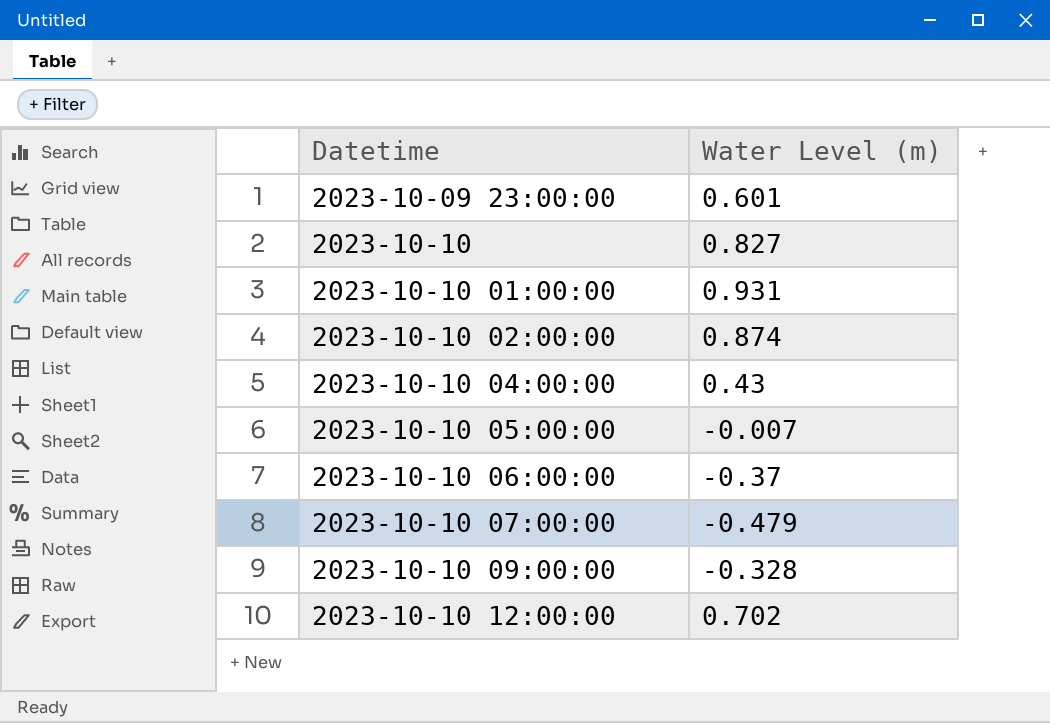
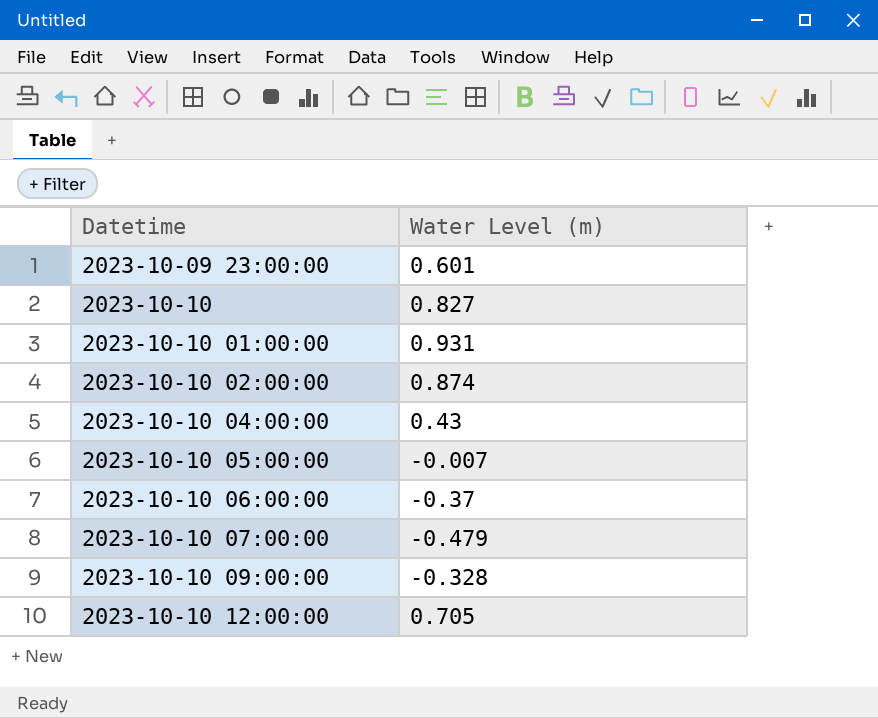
2023-10-10 12:00:00 | Water Level (m): 0.702 -> 0.705

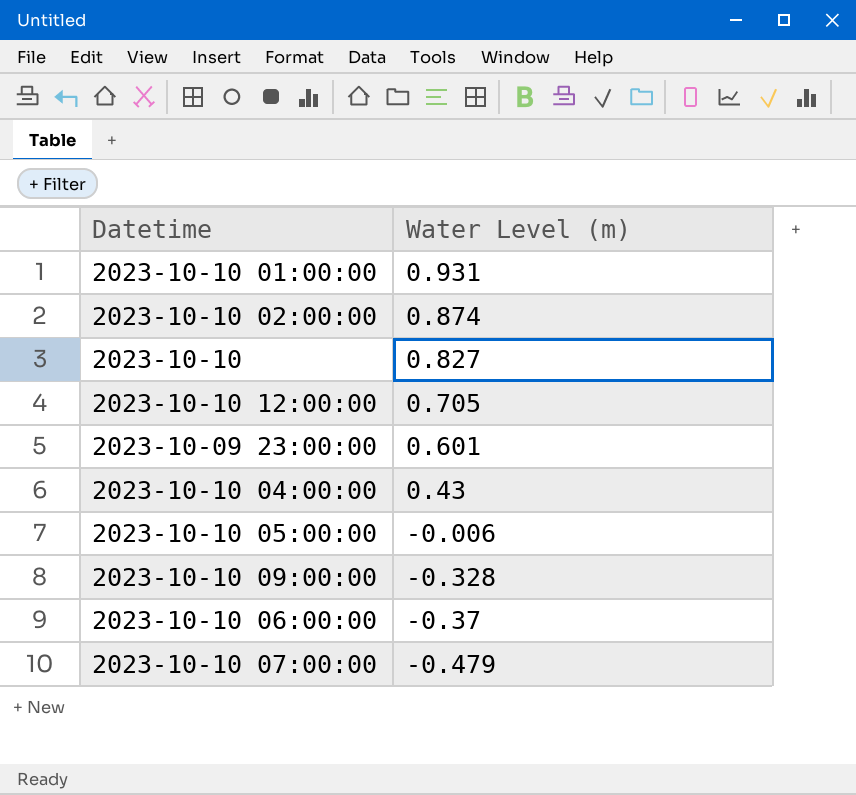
row order: Datetime ascending -> Water Level (m) descending
2023-10-10 05:00:00 | Water Level (m): -0.007 -> -0.006

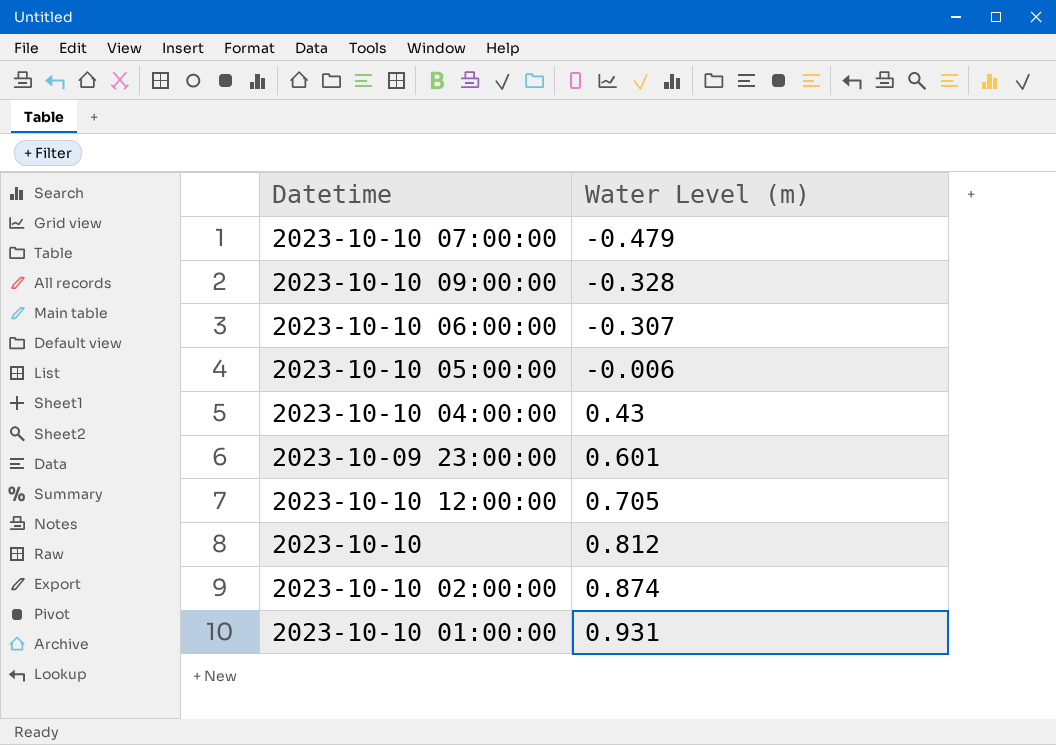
row order: Water Level (m) descending -> Water Level (m) ascending
2023-10-10 06:00:00 | Water Level (m): -0.37 -> -0.307
2023-10-10 | Water Level (m): 0.827 -> 0.812

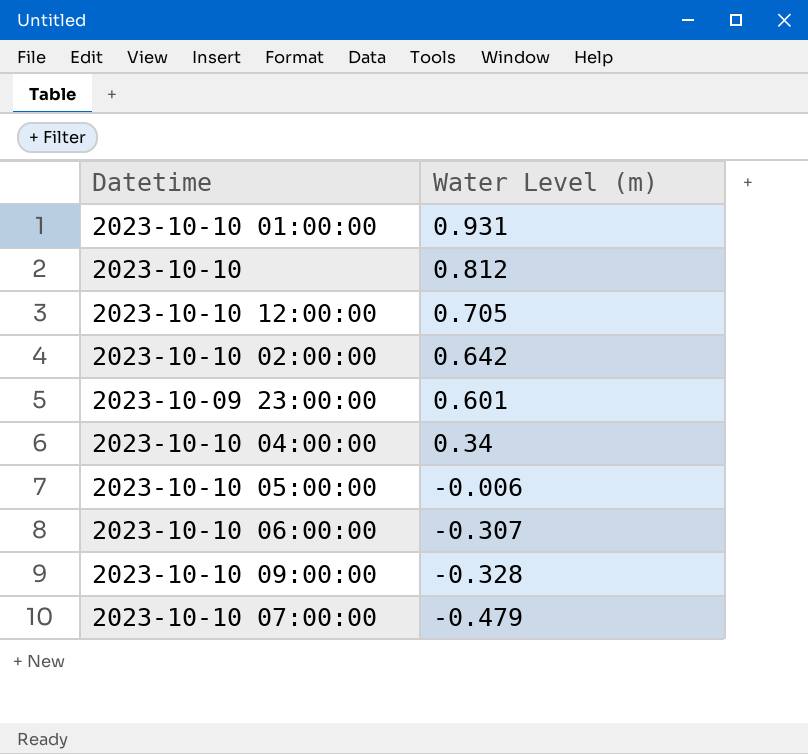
row order: Water Level (m) ascending -> Water Level (m) descending
2023-10-10 02:00:00 | Water Level (m): 0.874 -> 0.642
2023-10-10 04:00:00 | Water Level (m): 0.43 -> 0.34

